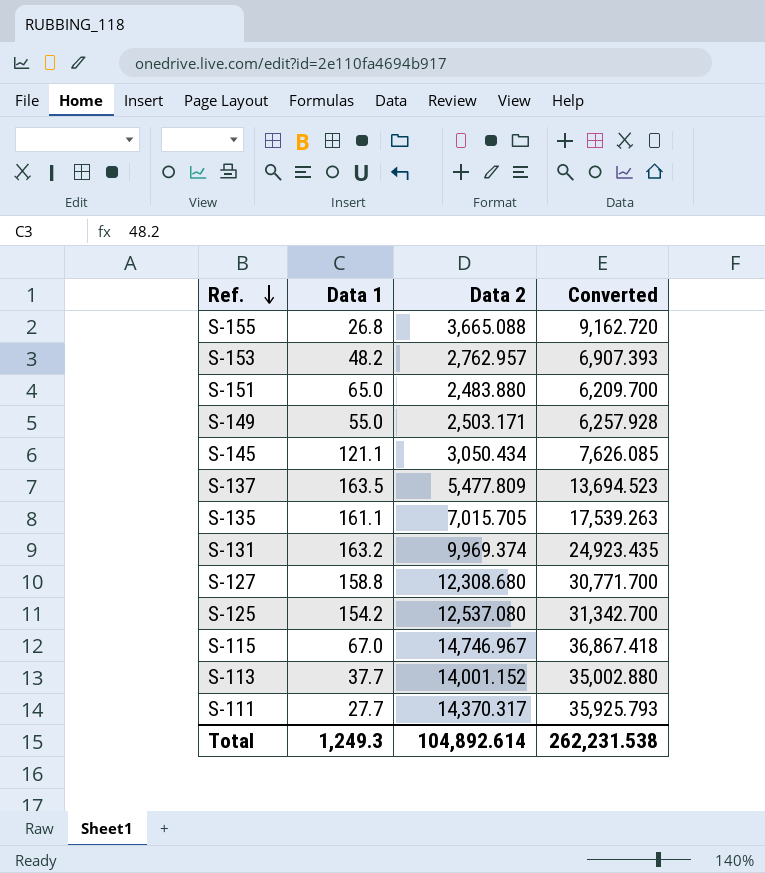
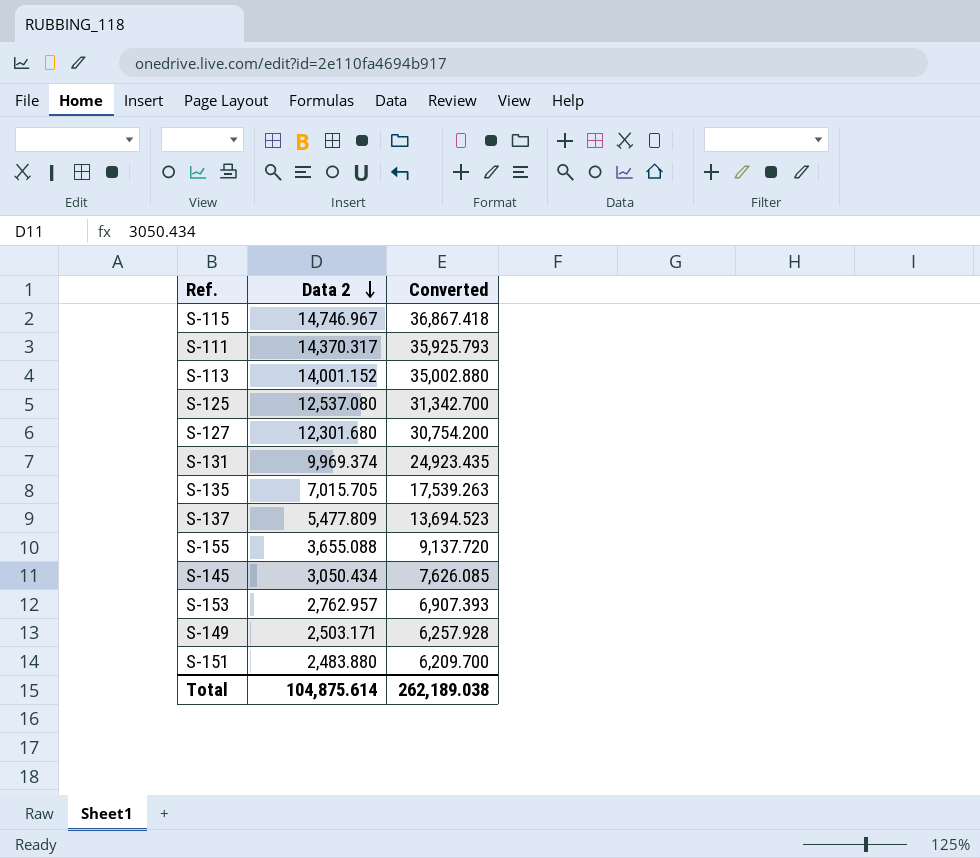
row order: Ref. descending -> Data 2 descending
column Data 1 | position: 2 -> none
S-127 | Data 2: 12,308.680 -> 12,301.680
S-127 | Converted: 30,771.700 -> 30,754.200
S-155 | Data 2: 3,665.088 -> 3,655.088
S-155 | Converted: 9,162.720 -> 9,137.720
Total | Data 2: 104,892.614 -> 104,875.614
Total | Converted: 262,231.538 -> 262,189.038

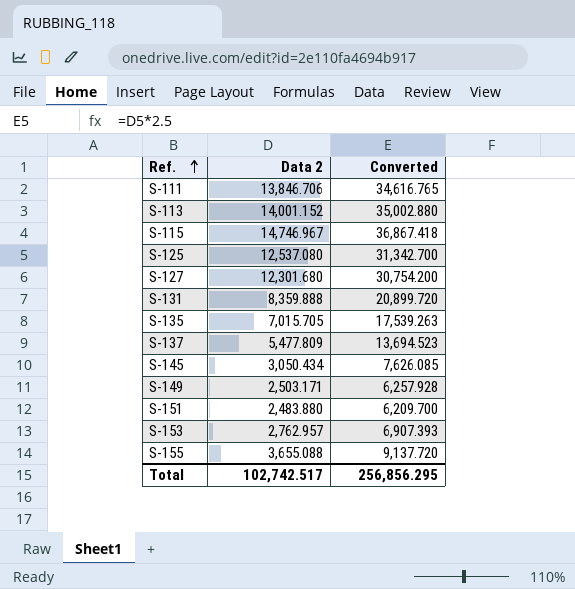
row order: Data 2 descending -> Ref. ascending
S-111 | Data 2: 14,370.317 -> 13,846.706
S-111 | Converted: 35,925.793 -> 34,616.765
S-131 | Data 2: 9,969.374 -> 8,359.888
S-131 | Converted: 24,923.435 -> 20,899.720
Total | Data 2: 104,875.614 -> 102,742.517
Total | Converted: 262,189.038 -> 256,856.295

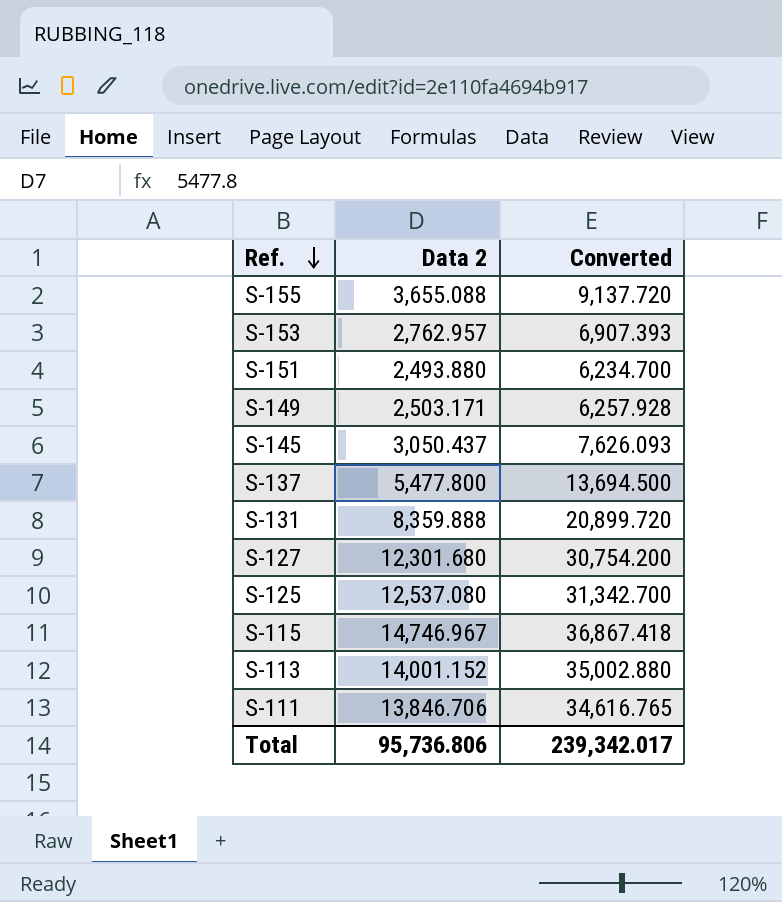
row order: Ref. ascending -> Ref. descending
row S-135: 7,015.705 | 17,539.263 -> none
S-151 | Data 2: 2,483.880 -> 2,493.880
S-151 | Converted: 6,209.700 -> 6,234.700
S-145 | Data 2: 3,050.434 -> 3,050.437
S-145 | Converted: 7,626.085 -> 7,626.093
S-137 | Data 2: 5,477.809 -> 5,477.800
S-137 | Converted: 13,694.523 -> 13,694.500
Total | Data 2: 102,742.517 -> 95,736.806
Total | Converted: 256,856.295 -> 239,342.017

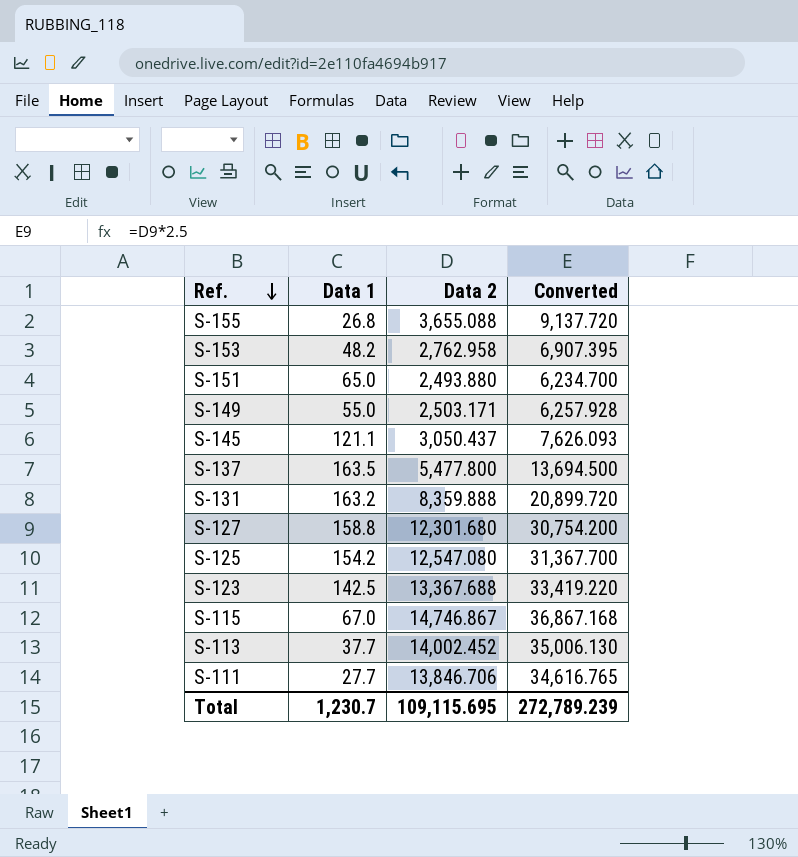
column Data 1 | position: none -> 2
S-153 | Data 2: 2,762.957 -> 2,762.958
S-153 | Converted: 6,907.393 -> 6,907.395
S-125 | Data 2: 12,537.080 -> 12,547.080
S-125 | Converted: 31,342.700 -> 31,367.700
row S-123: none -> 142.5 | 13,367.688 | 33,419.220
S-115 | Data 2: 14,746.967 -> 14,746.867
S-115 | Converted: 36,867.418 -> 36,867.168
S-113 | Data 2: 14,001.152 -> 14,002.452
S-113 | Converted: 35,002.880 -> 35,006.130
Total | Data 2: 95,736.806 -> 109,115.695
Total | Converted: 239,342.017 -> 272,789.239

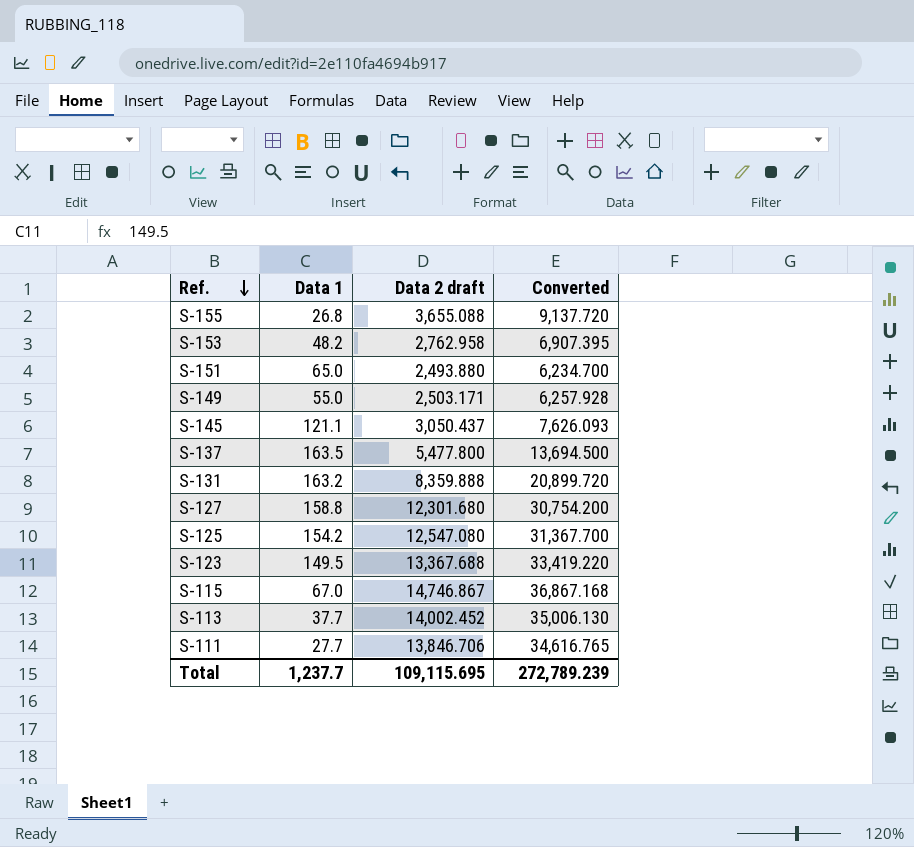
column name: Data 2 -> Data 2 draft
S-123 | Data 1: 142.5 -> 149.5
Total | Data 1: 1,230.7 -> 1,237.7

